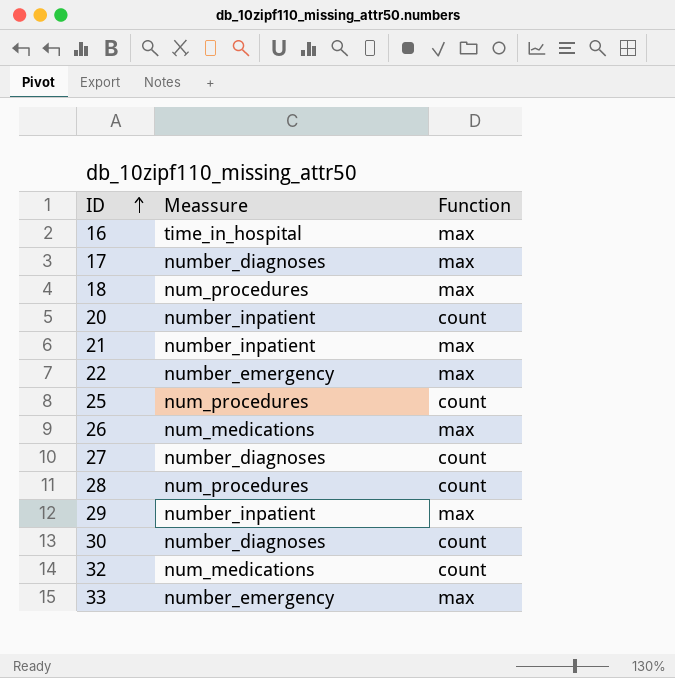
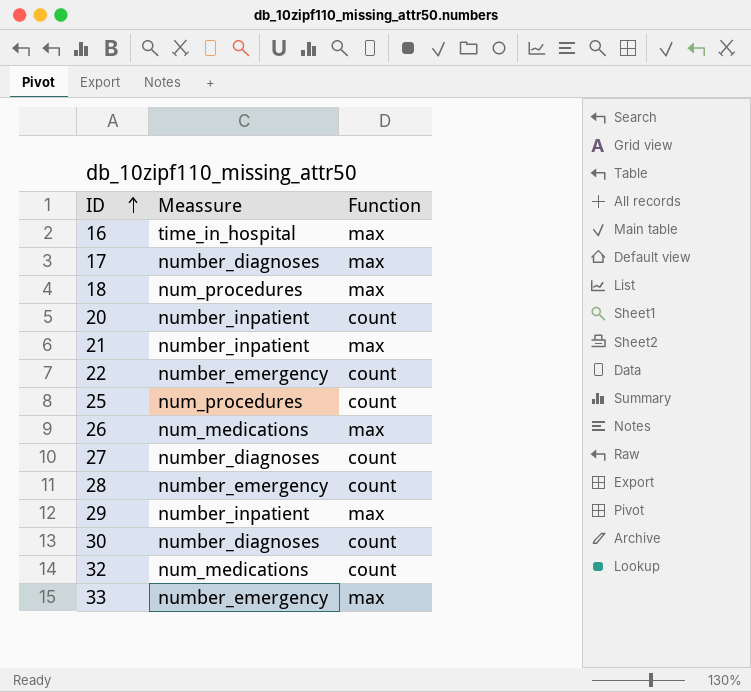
22 | Function: max -> count
28 | Meassure: num_procedures -> number_emergency

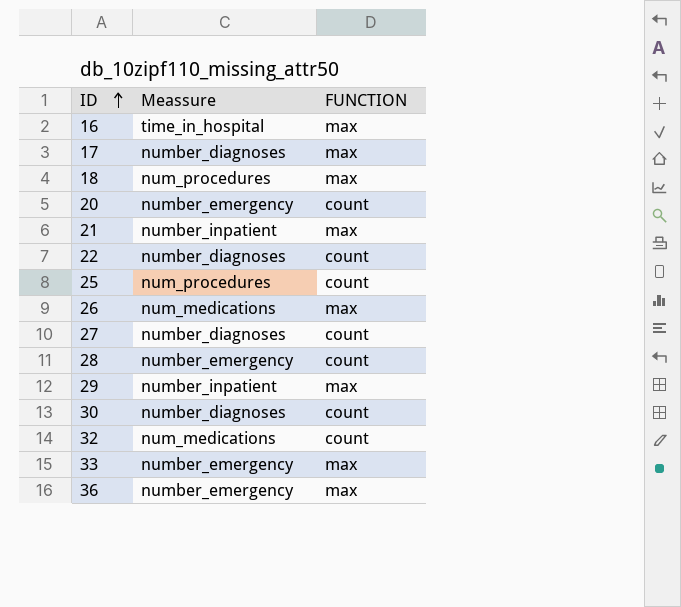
column name: Function -> FUNCTION
20 | Meassure: number_inpatient -> number_emergency
22 | Meassure: number_emergency -> number_diagnoses
row 36: none -> number_emergency | max

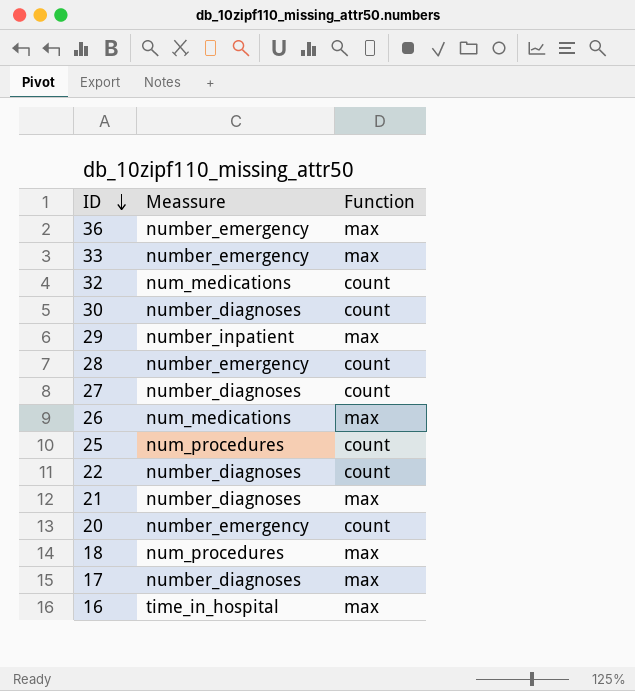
row order: ID ascending -> ID descending
column name: FUNCTION -> Function
21 | Meassure: number_inpatient -> number_diagnoses

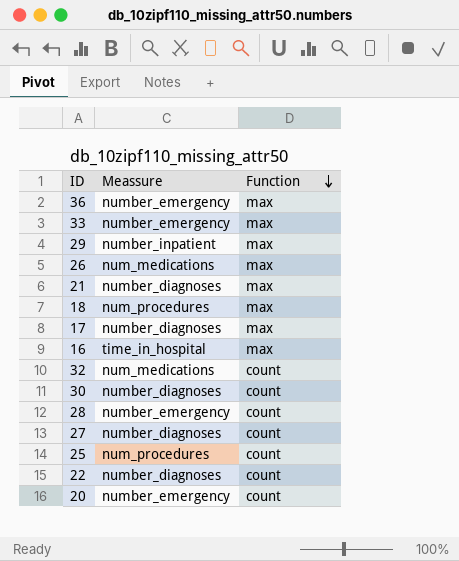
row order: ID descending -> Function descending

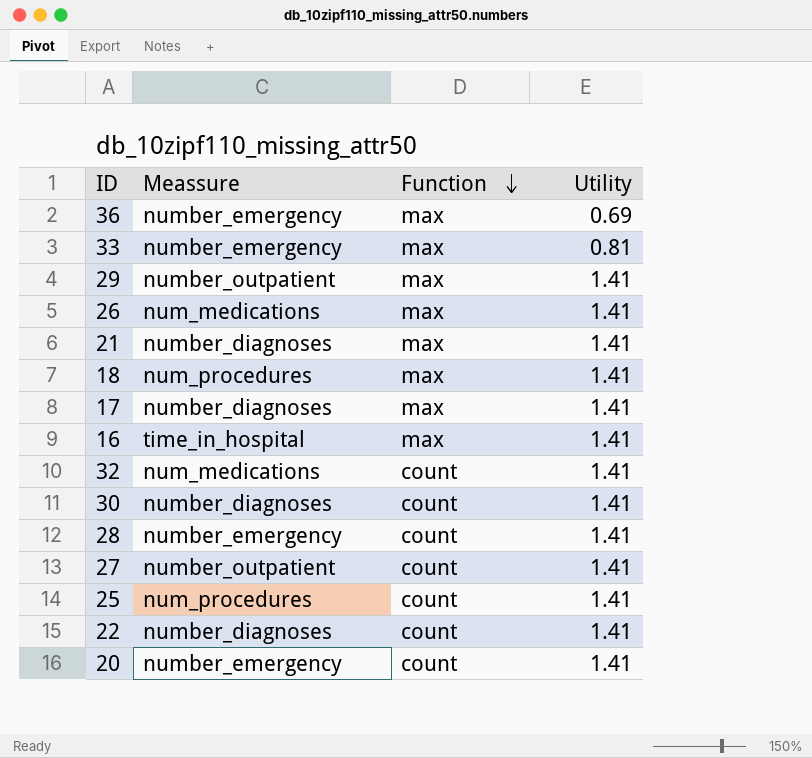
column Utility | position: none -> 4
29 | Meassure: number_inpatient -> number_outpatient
27 | Meassure: number_diagnoses -> number_outpatient

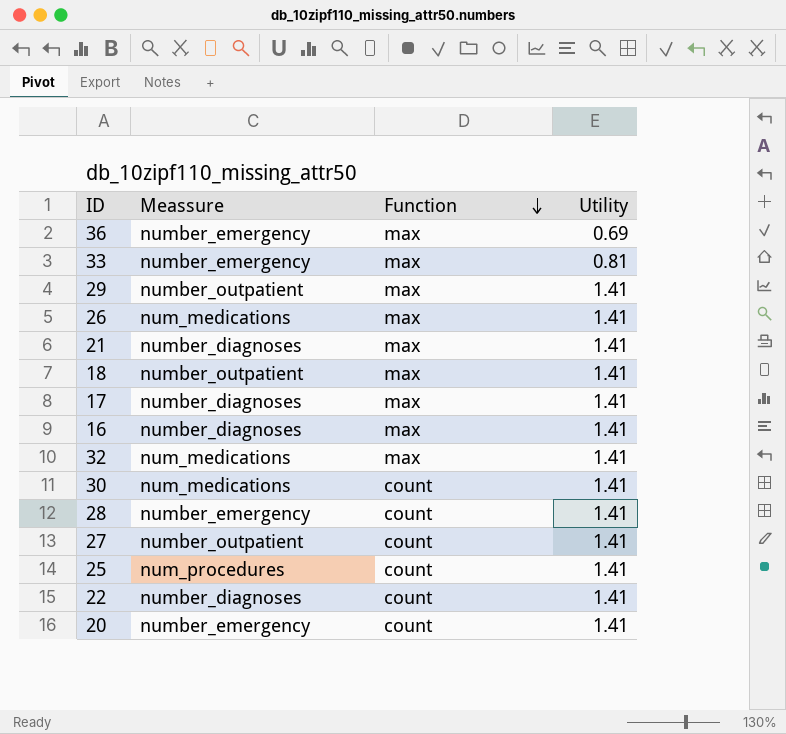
18 | Meassure: num_procedures -> number_outpatient
16 | Meassure: time_in_hospital -> number_diagnoses
32 | Function: count -> max
30 | Meassure: number_diagnoses -> num_medications

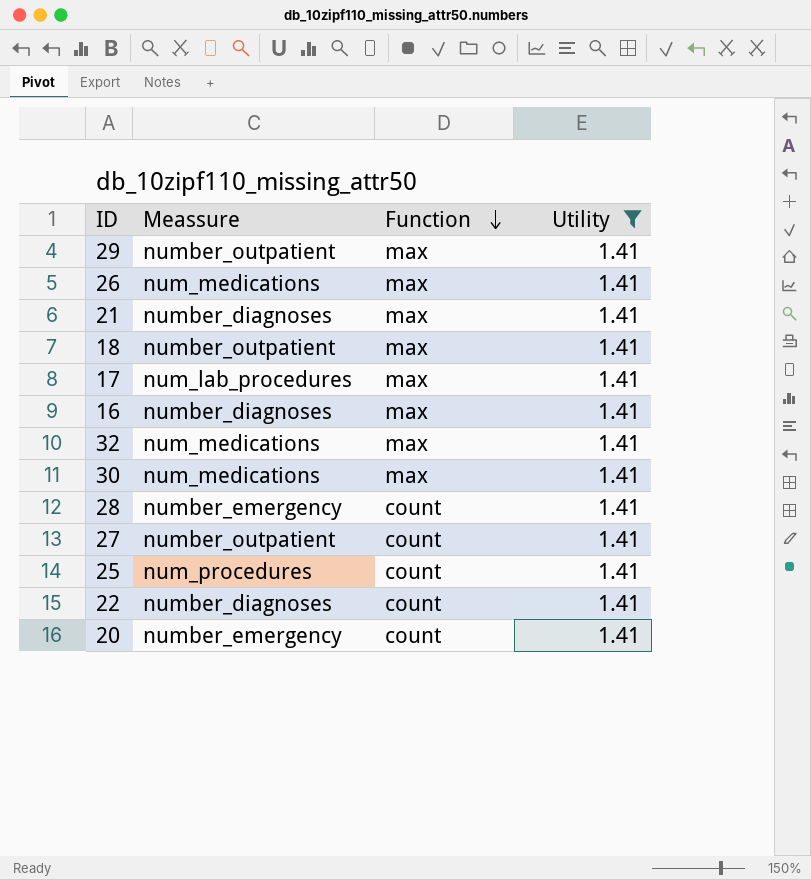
filter: none -> Utility = 1.41
17 | Meassure: number_diagnoses -> num_lab_procedures
30 | Function: count -> max

